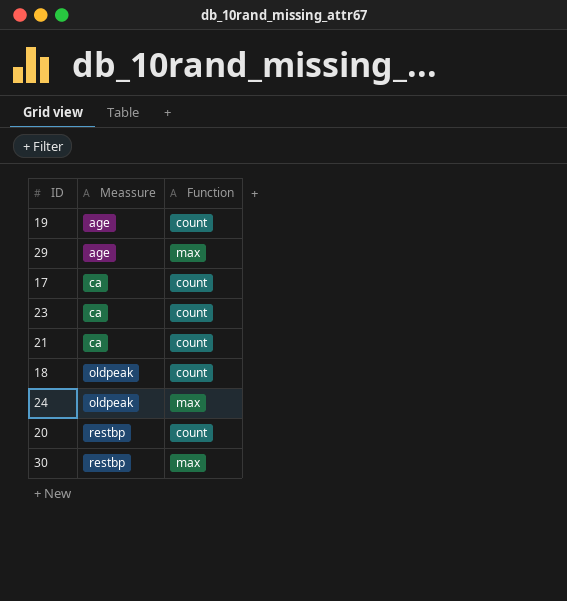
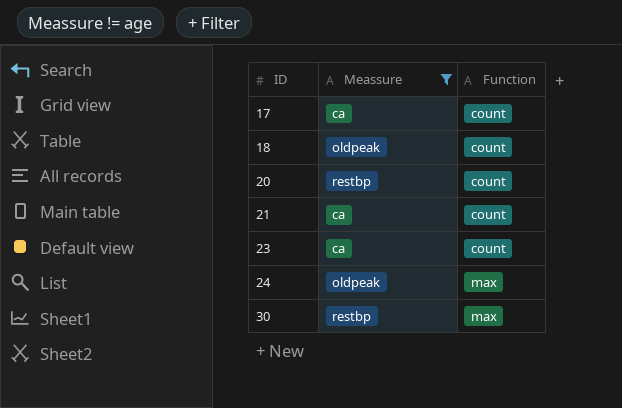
filter: none -> Meassure != age
row order: Meassure ascending -> ID ascending

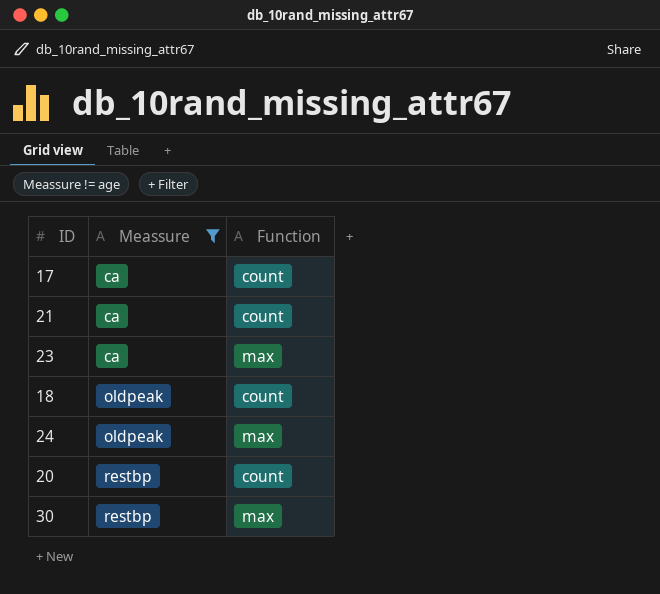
row order: ID ascending -> Meassure ascending
23 | Function: count -> max

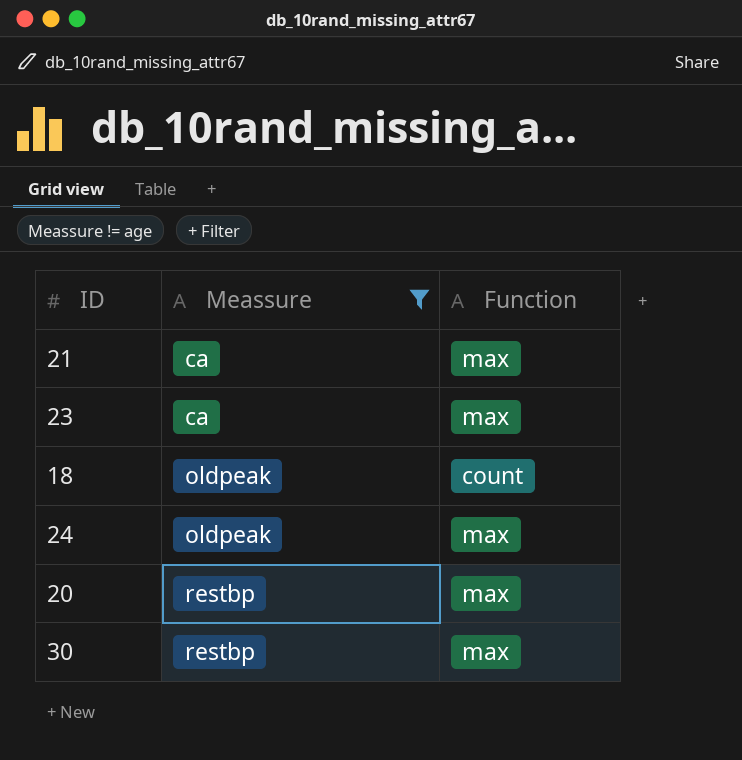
row 17: ca | count -> none
21 | Function: count -> max
20 | Function: count -> max

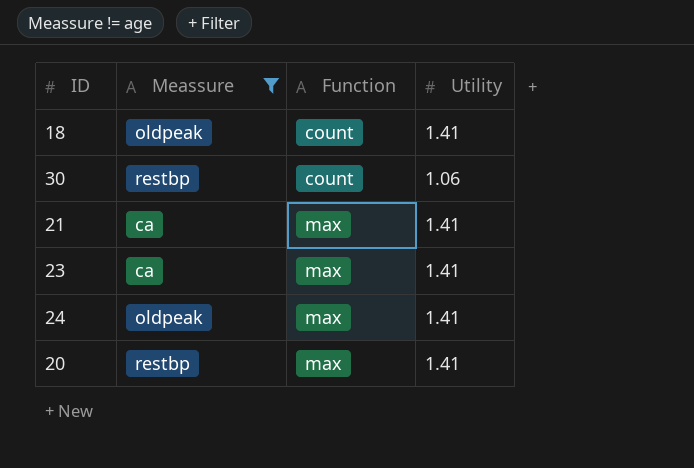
row order: Meassure ascending -> Function ascending
column Utility | position: none -> 4
30 | Function: max -> count

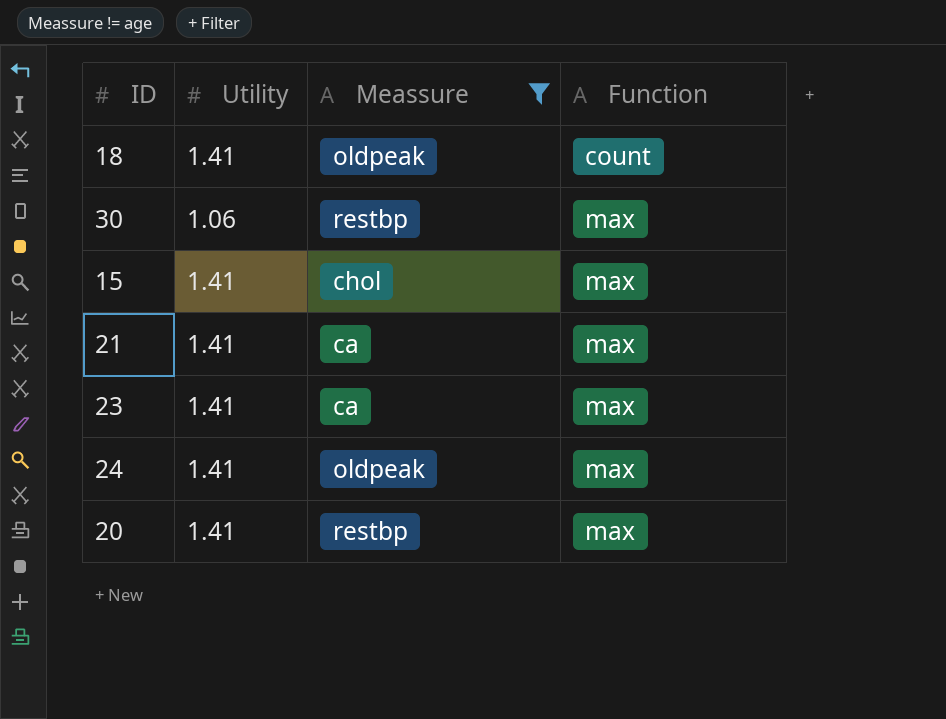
column Utility | position: 4 -> 2
30 | Function: count -> max
row 15: none -> 1.41 | chol | max

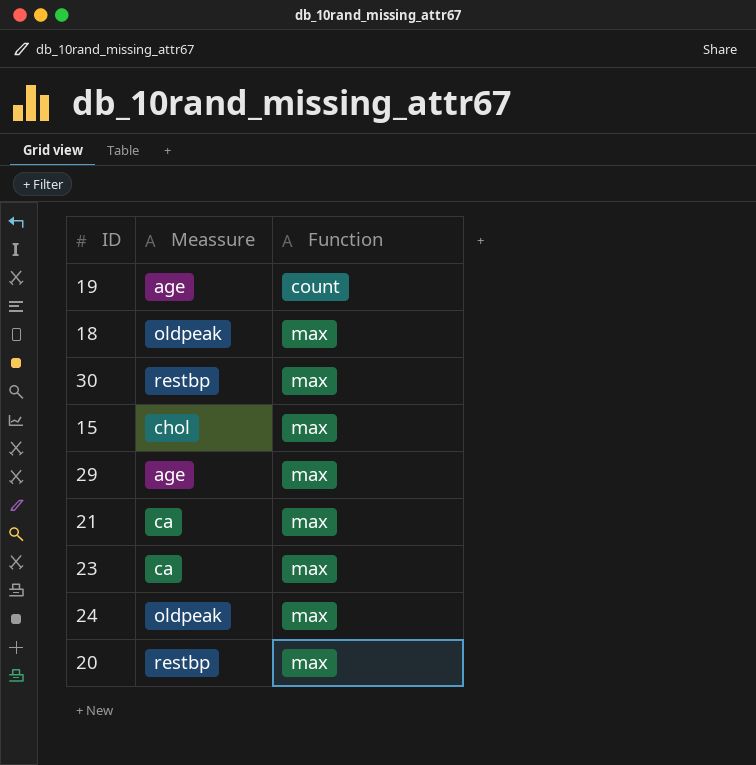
filter: Meassure != age -> none
column Utility | position: 2 -> none
18 | Function: count -> max

